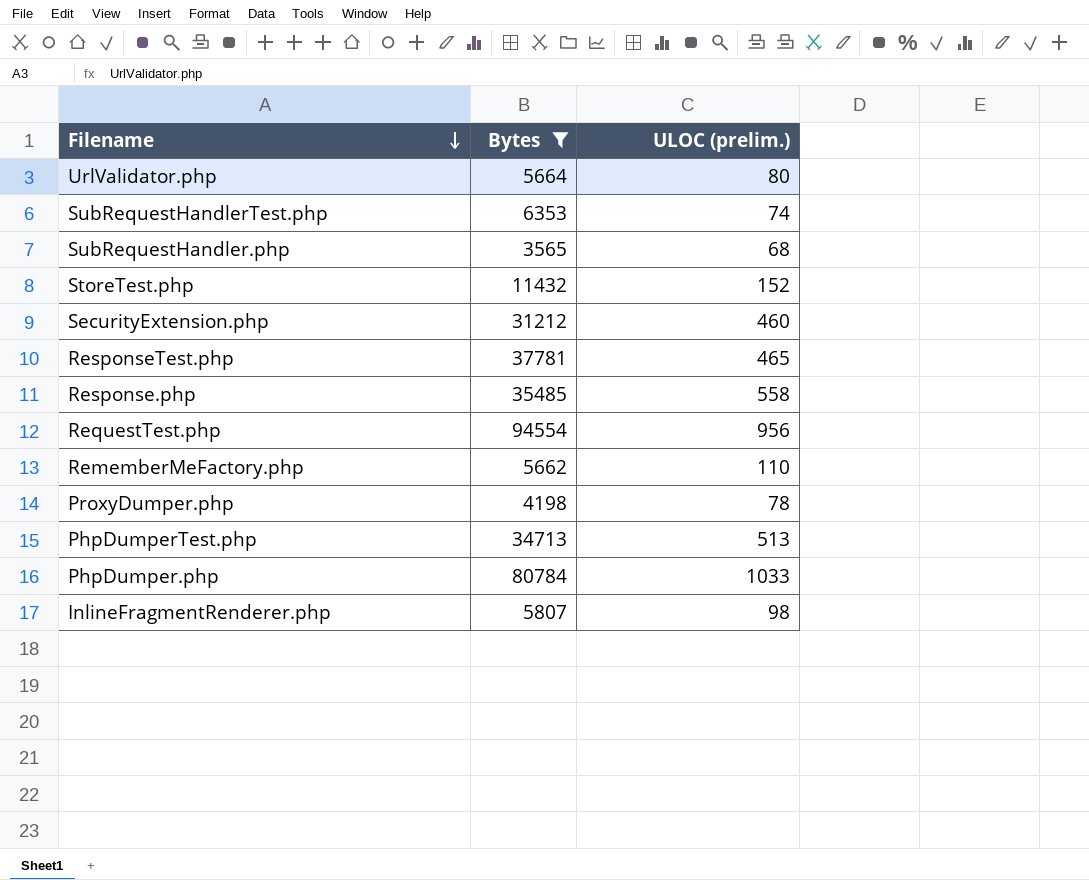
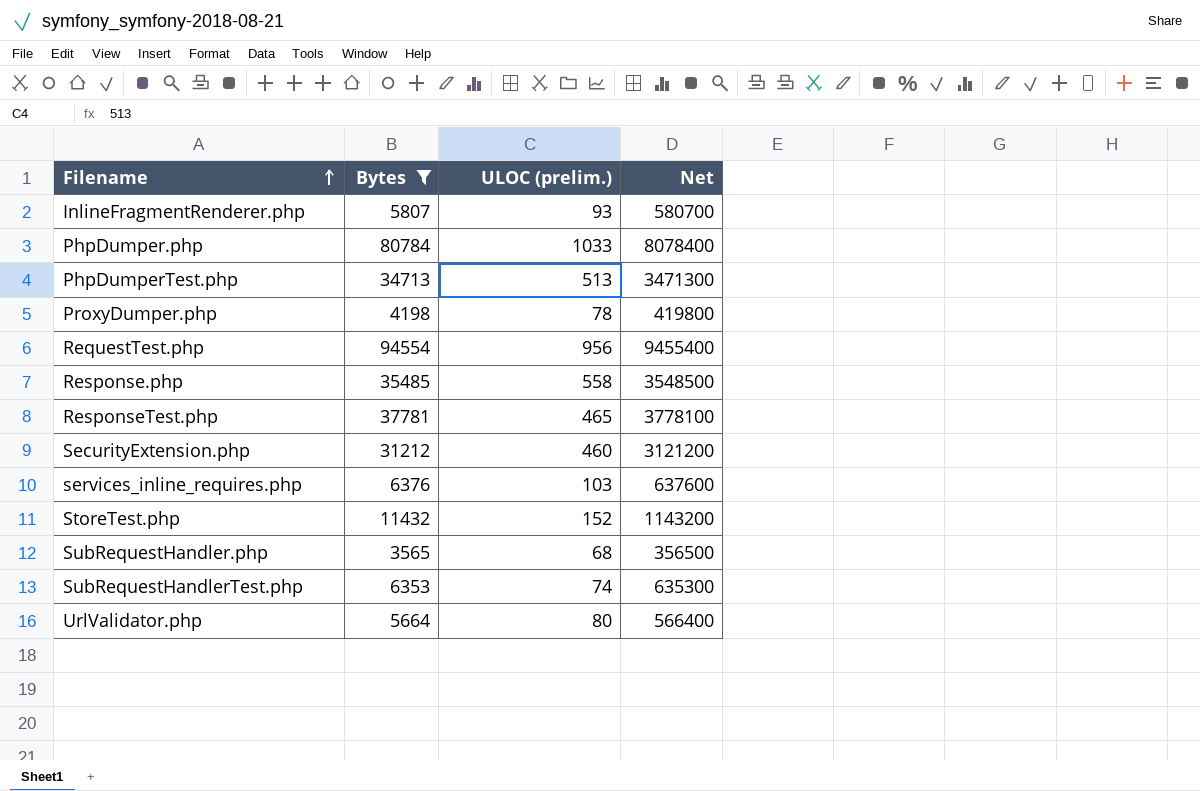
row order: Filename descending -> Filename ascending
column Net | formula: none -> [Bytes] * 100
row RememberMeFactory.php: 5662 | 110 -> none
InlineFragmentRenderer.php | ULOC (prelim.): 98 -> 93
row services_inline_requires.php: none -> 6376 | 103 | 637600

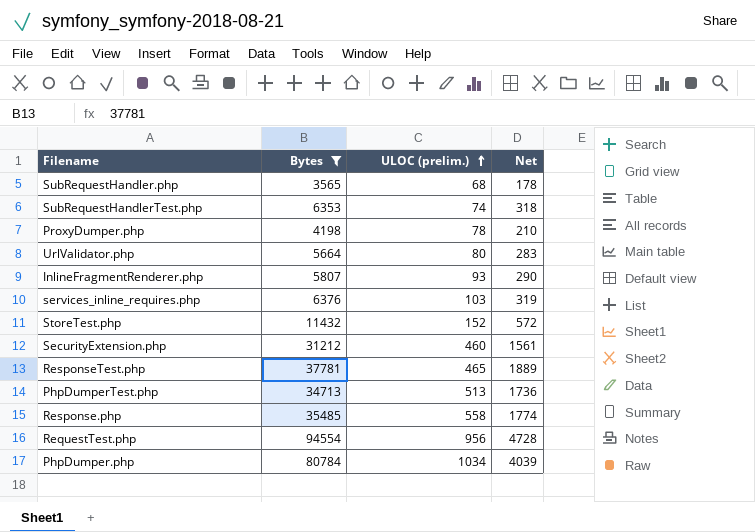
row order: Filename ascending -> ULOC (prelim.) ascending
column Net | formula: [Bytes] * 100 -> [Bytes] * 0.05
PhpDumper.php | ULOC (prelim.): 1033 -> 1034

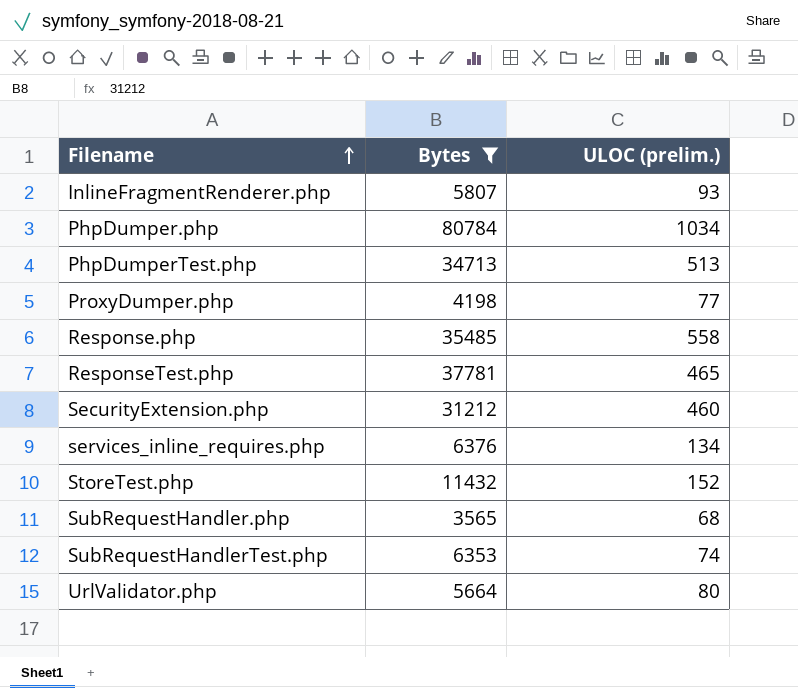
row order: ULOC (prelim.) ascending -> Filename ascending
column Net | formula: [Bytes] * 0.05 -> none
row RequestTest.php: 94554 | 956 | 4728 -> none
ProxyDumper.php | ULOC (prelim.): 78 -> 77
services_inline_requires.php | ULOC (prelim.): 103 -> 134

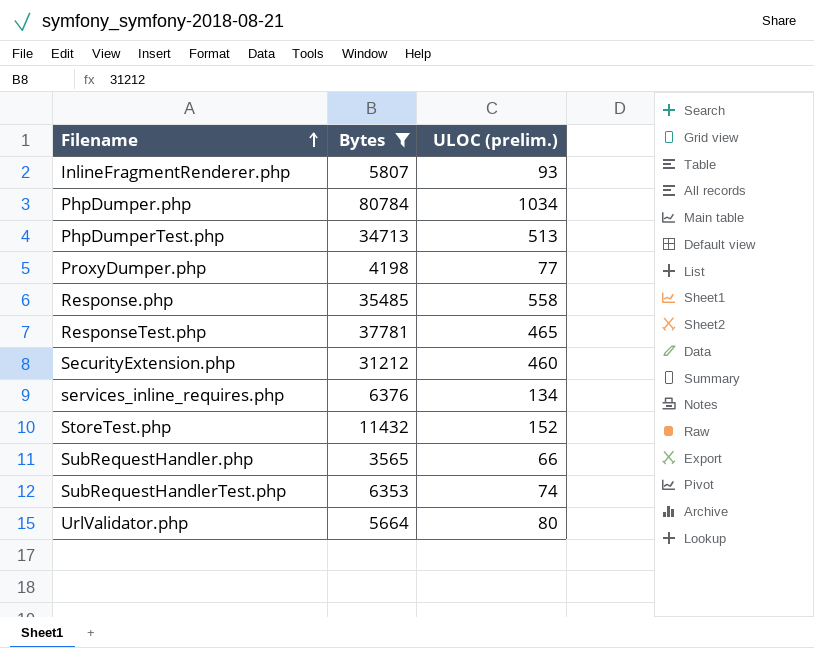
SubRequestHandler.php | ULOC (prelim.): 68 -> 66

